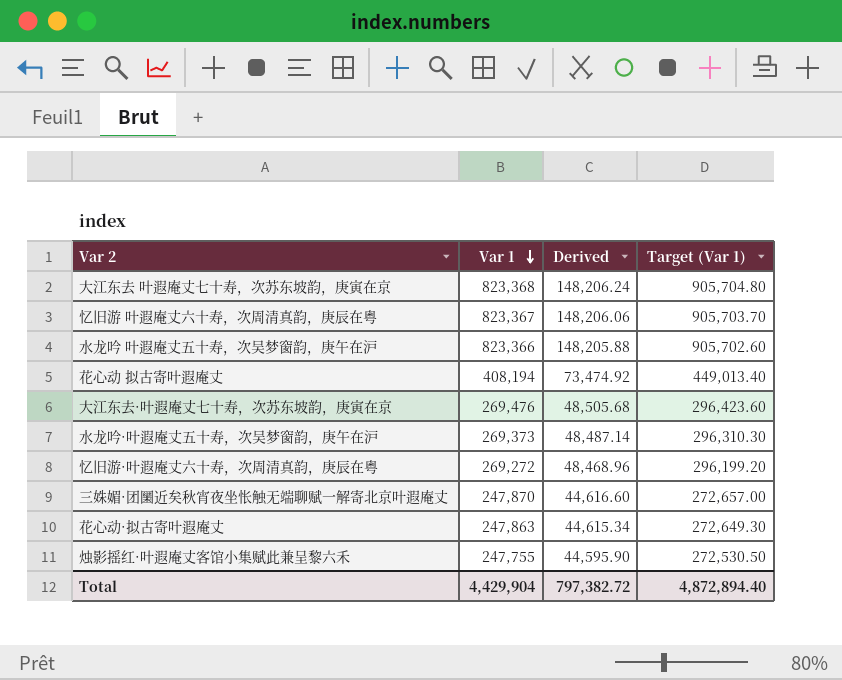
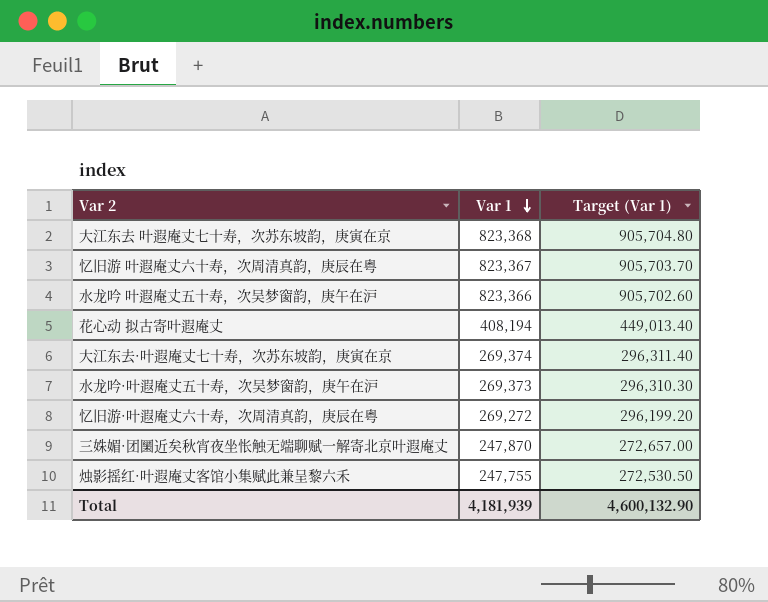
column Derived | formula: [Var 1] * 0.18 -> none
row 花心动·拟古寄叶遐庵丈: 247,863 | 44,615.34 | 272,649.30 -> none
大江东去·叶遐庵丈七十寿，次苏东坡韵，庚寅在京 | Var 1: 269,476 -> 269,374
大江东去·叶遐庵丈七十寿，次苏东坡韵，庚寅在京 | Target (Var 1): 296,423.60 -> 296,311.40
Total | Var 1: 4,429,904 -> 4,181,939
Total | Target (Var 1): 4,872,894.40 -> 4,600,132.90

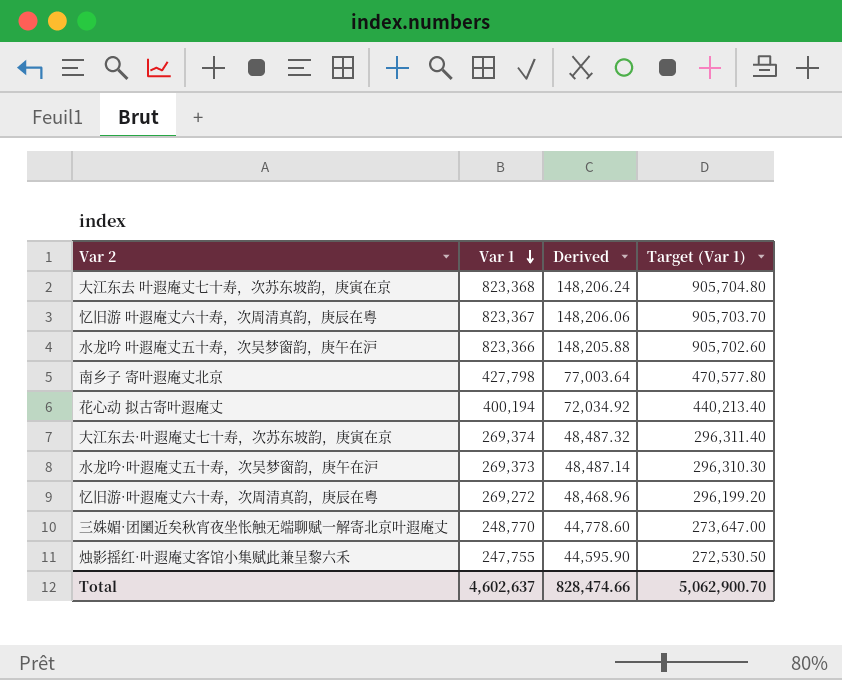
column Derived | formula: none -> [Var 1] * 0.18
row 南乡子 寄叶遐庵丈北京: none -> 427,798 | 77,003.64 | 470,577.80
花心动 拟古寄叶遐庵丈 | Var 1: 408,194 -> 400,194
花心动 拟古寄叶遐庵丈 | Target (Var 1): 449,013.40 -> 440,213.40
三姝媚·团圞近矣秋宵夜坐怅触无端聊赋一解寄北京叶遐庵丈 | Var 1: 247,870 -> 248,770
三姝媚·团圞近矣秋宵夜坐怅触无端聊赋一解寄北京叶遐庵丈 | Target (Var 1): 272,657.00 -> 273,647.00
Total | Var 1: 4,181,939 -> 4,602,637
Total | Target (Var 1): 4,600,132.90 -> 5,062,900.70

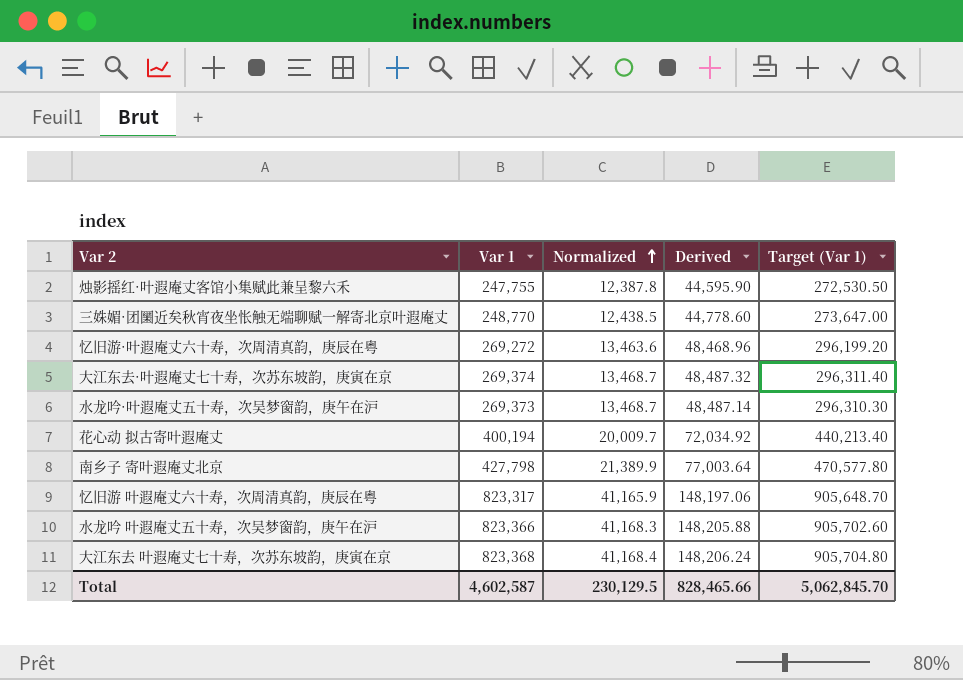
row order: Var 1 descending -> Normalized ascending
column Normalized | formula: none -> [Var 1] * 0.05
忆旧游 叶遐庵丈六十寿，次周清真韵，庚辰在粤 | Var 1: 823,367 -> 823,317
忆旧游 叶遐庵丈六十寿，次周清真韵，庚辰在粤 | Derived: 148,206.06 -> 148,197.06
忆旧游 叶遐庵丈六十寿，次周清真韵，庚辰在粤 | Target (Var 1): 905,703.70 -> 905,648.70
Total | Var 1: 4,602,637 -> 4,602,587
Total | Derived: 828,474.66 -> 828,465.66
Total | Target (Var 1): 5,062,900.70 -> 5,062,845.70

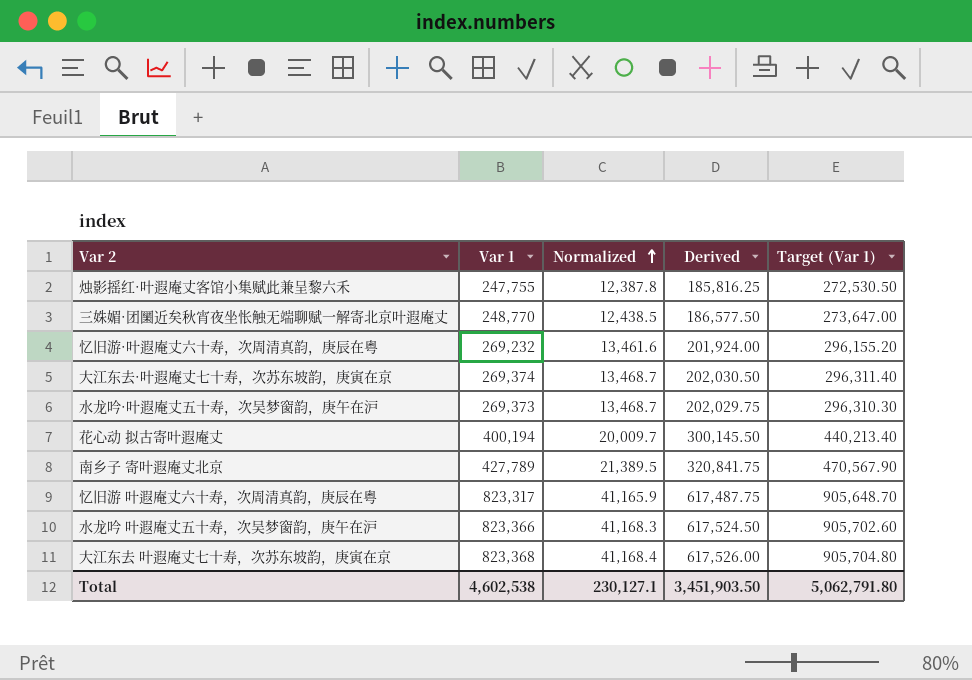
column Derived | formula: [Var 1] * 0.18 -> [Var 1] * 0.75
忆旧游·叶遐庵丈六十寿，次周清真韵，庚辰在粤 | Var 1: 269,272 -> 269,232
忆旧游·叶遐庵丈六十寿，次周清真韵，庚辰在粤 | Normalized: 13,463.6 -> 13,461.6
忆旧游·叶遐庵丈六十寿，次周清真韵，庚辰在粤 | Target (Var 1): 296,199.20 -> 296,155.20
南乡子 寄叶遐庵丈北京 | Var 1: 427,798 -> 427,789
南乡子 寄叶遐庵丈北京 | Normalized: 21,389.9 -> 21,389.5
南乡子 寄叶遐庵丈北京 | Target (Var 1): 470,577.80 -> 470,567.90
Total | Var 1: 4,602,587 -> 4,602,538
Total | Normalized: 230,129.5 -> 230,127.1
Total | Derived: 828,465.66 -> 3,451,903.50
Total | Target (Var 1): 5,062,845.70 -> 5,062,791.80

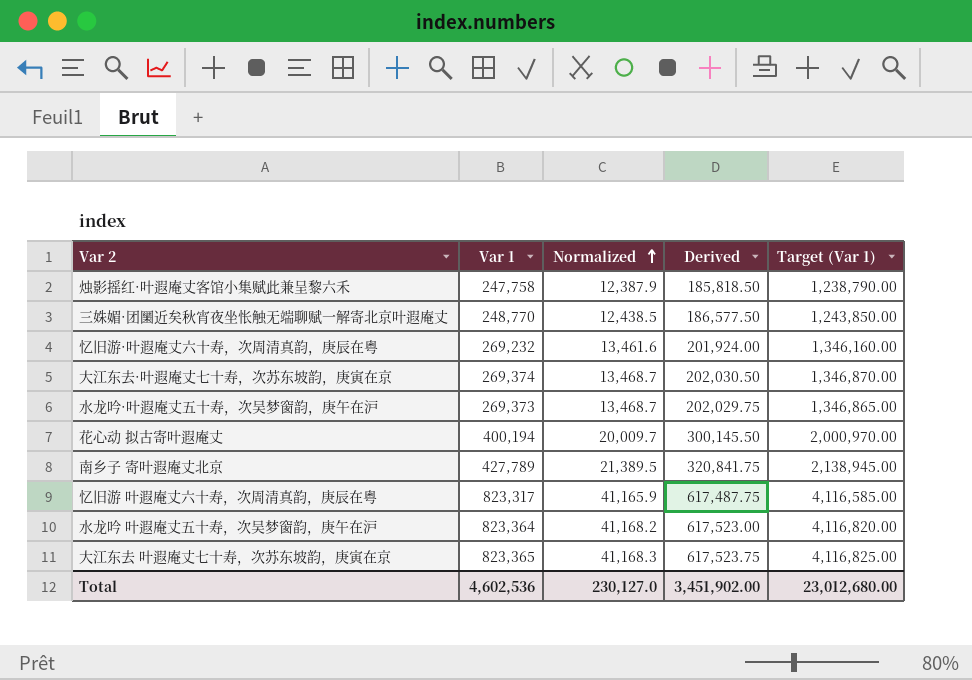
column Target (Var 1) | formula: [Var 1] * 1.1 -> [Var 1] * 5
烛影摇红·叶遐庵丈客馆小集赋此兼呈黎六禾 | Var 1: 247,755 -> 247,758
烛影摇红·叶遐庵丈客馆小集赋此兼呈黎六禾 | Normalized: 12,387.8 -> 12,387.9
烛影摇红·叶遐庵丈客馆小集赋此兼呈黎六禾 | Derived: 185,816.25 -> 185,818.50
水龙吟 叶遐庵丈五十寿，次吴梦窗韵，庚午在沪 | Var 1: 823,366 -> 823,364
水龙吟 叶遐庵丈五十寿，次吴梦窗韵，庚午在沪 | Normalized: 41,168.3 -> 41,168.2
水龙吟 叶遐庵丈五十寿，次吴梦窗韵，庚午在沪 | Derived: 617,524.50 -> 617,523.00
大江东去 叶遐庵丈七十寿，次苏东坡韵，庚寅在京 | Var 1: 823,368 -> 823,365
大江东去 叶遐庵丈七十寿，次苏东坡韵，庚寅在京 | Normalized: 41,168.4 -> 41,168.3
大江东去 叶遐庵丈七十寿，次苏东坡韵，庚寅在京 | Derived: 617,526.00 -> 617,523.75
Total | Var 1: 4,602,538 -> 4,602,536
Total | Normalized: 230,127.1 -> 230,127.0
Total | Derived: 3,451,903.50 -> 3,451,902.00
Total | Target (Var 1): 5,062,791.80 -> 23,012,680.00

